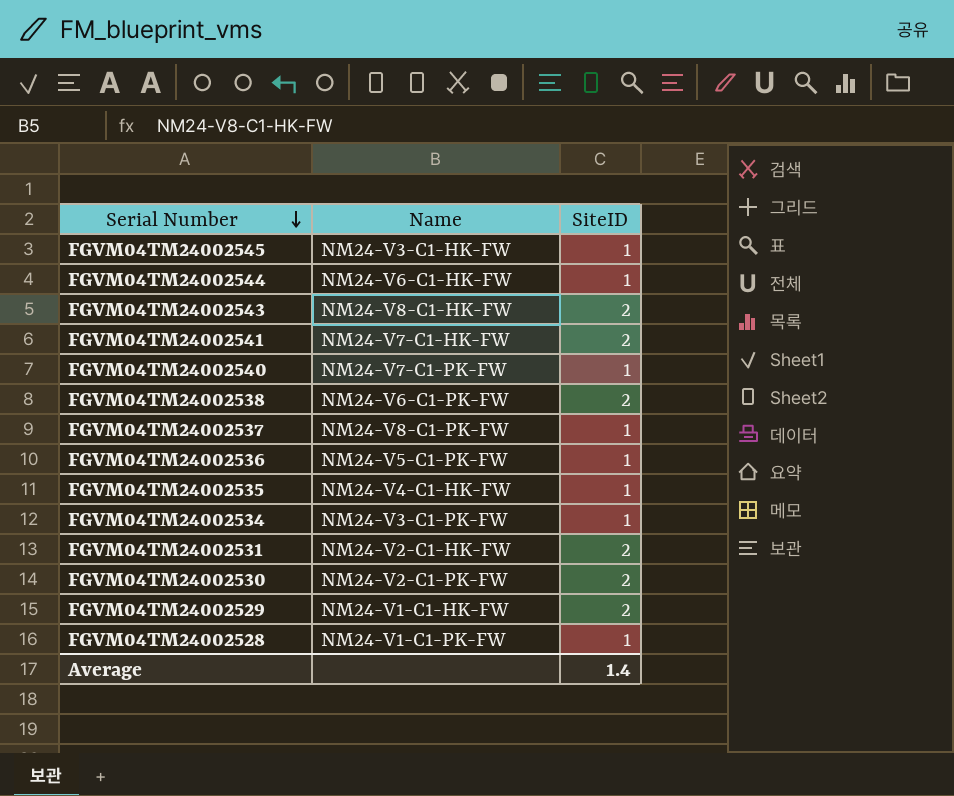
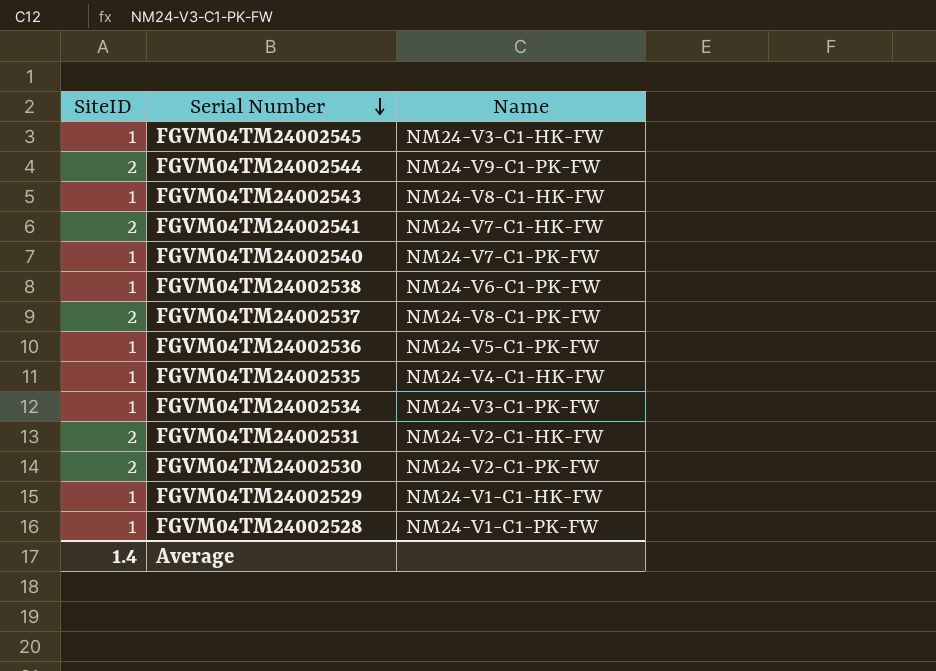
column SiteID | position: 3 -> 1
FGVM04TM24002544 | SiteID: 1 -> 2
FGVM04TM24002544 | Name: NM24-V6-C1-HK-FW -> NM24-V9-C1-PK-FW
FGVM04TM24002543 | SiteID: 2 -> 1
FGVM04TM24002538 | SiteID: 2 -> 1
FGVM04TM24002537 | SiteID: 1 -> 2
FGVM04TM24002529 | SiteID: 2 -> 1

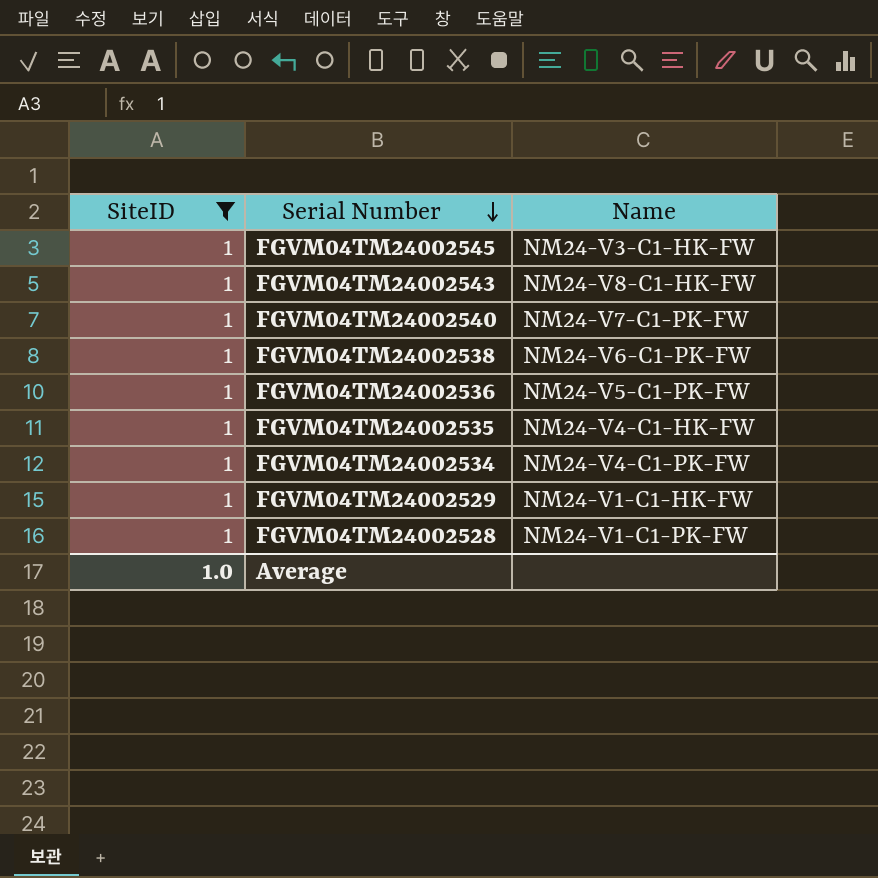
filter: none -> SiteID = 1
FGVM04TM24002534 | Name: NM24-V3-C1-PK-FW -> NM24-V4-C1-PK-FW
Average | SiteID: 1.4 -> 1.0

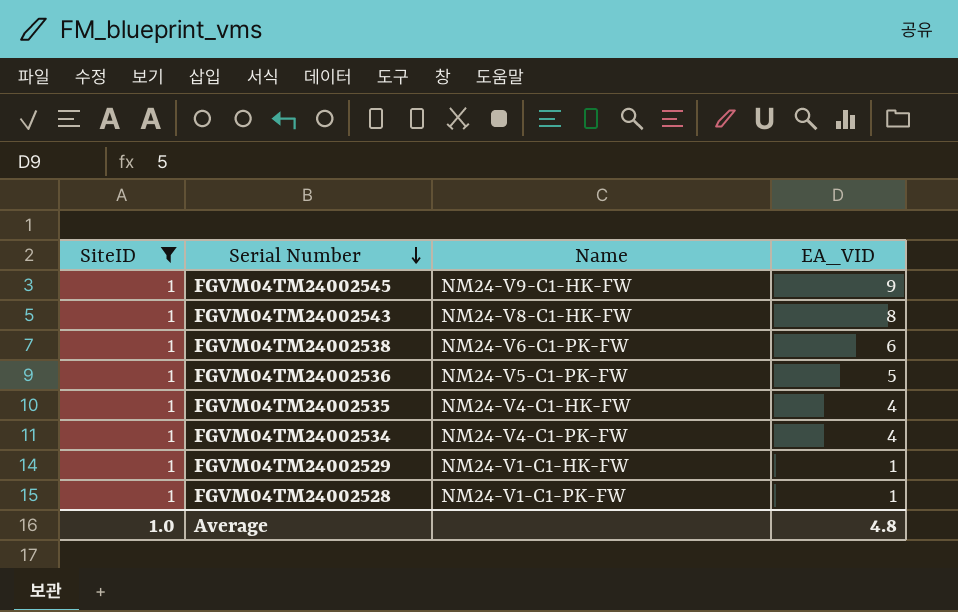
column EA_VID | position: none -> 4
row FGVM04TM24002540: 1 | NM24-V7-C1-PK-FW -> none
FGVM04TM24002545 | Name: NM24-V3-C1-HK-FW -> NM24-V9-C1-HK-FW

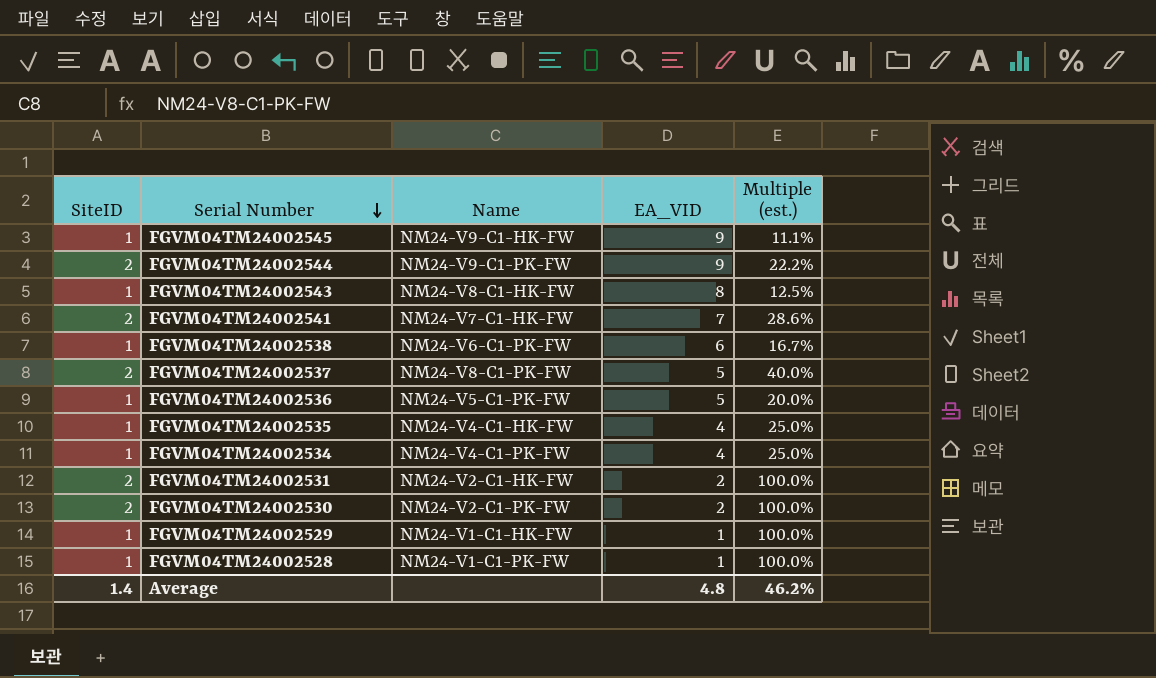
filter: SiteID = 1 -> none
column Multiple (est.) | formula: none -> [SiteID] / [EA_VID]
Average | SiteID: 1.0 -> 1.4

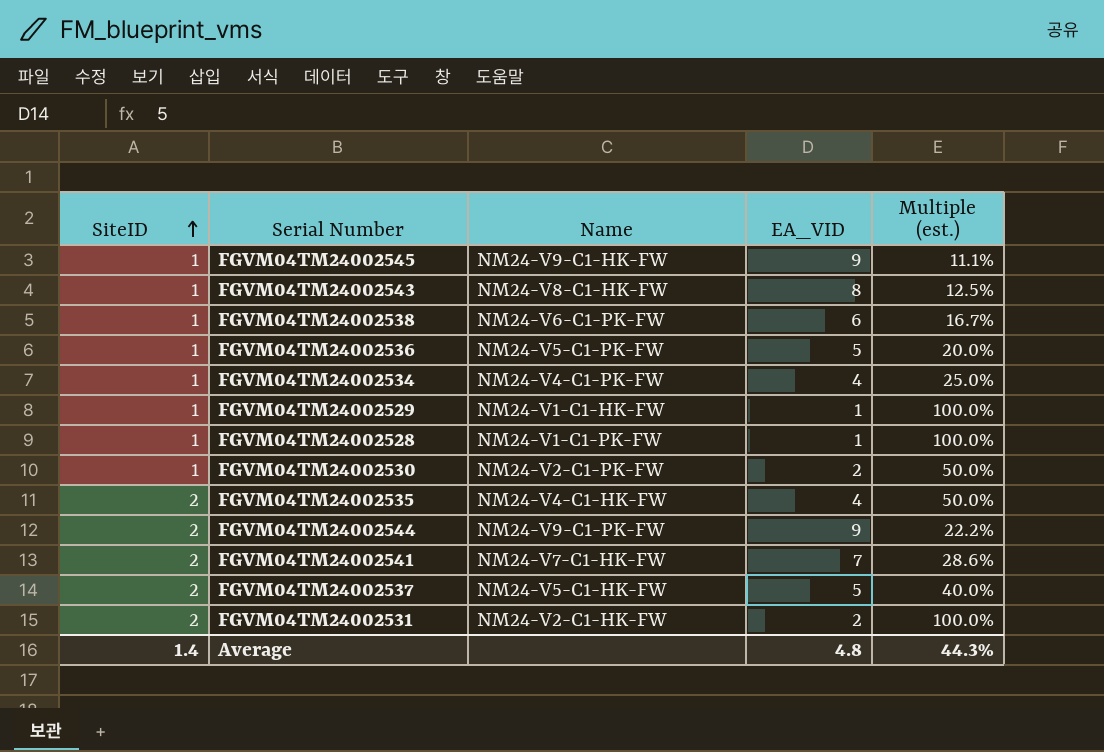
row order: Serial Number descending -> SiteID ascending
FGVM04TM24002530 | SiteID: 2 -> 1
FGVM04TM24002530 | Multiple (est.): 100.0% -> 50.0%
FGVM04TM24002535 | SiteID: 1 -> 2
FGVM04TM24002535 | Multiple (est.): 25.0% -> 50.0%
FGVM04TM24002537 | Name: NM24-V8-C1-PK-FW -> NM24-V5-C1-HK-FW
Average | Multiple (est.): 46.2% -> 44.3%

